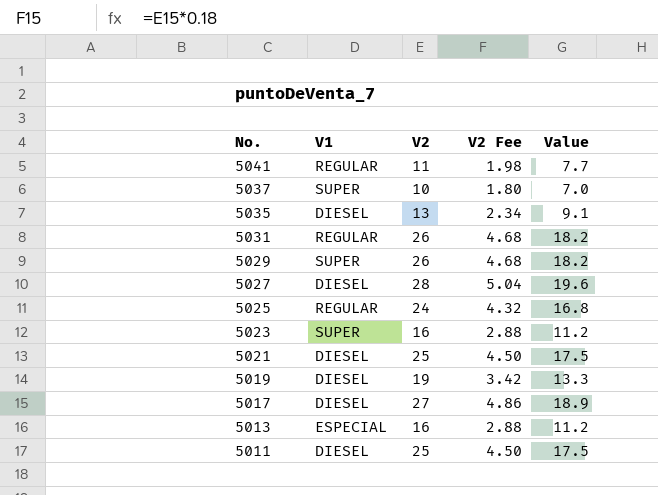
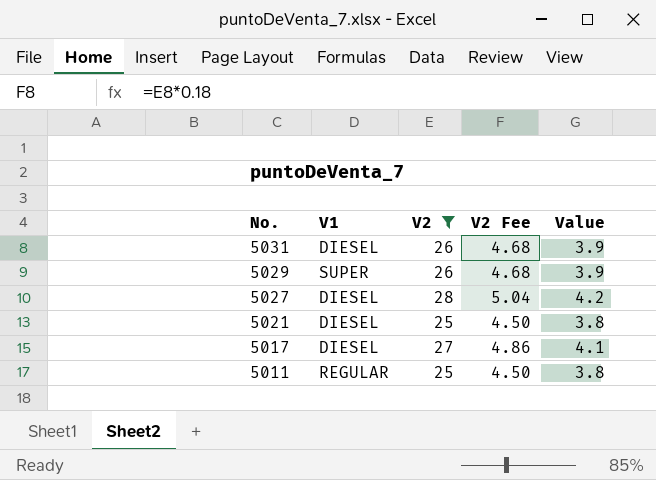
filter: none -> V2 >= 25
column Value | formula: [V2] * 0.7 -> [V2] * 0.15
5031 | V1: REGULAR -> DIESEL
5011 | V1: DIESEL -> REGULAR

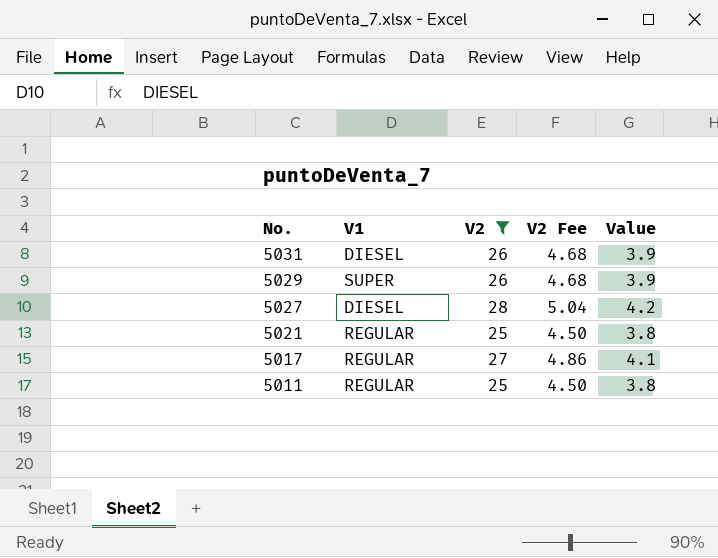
5021 | V1: DIESEL -> REGULAR
5017 | V1: DIESEL -> REGULAR

